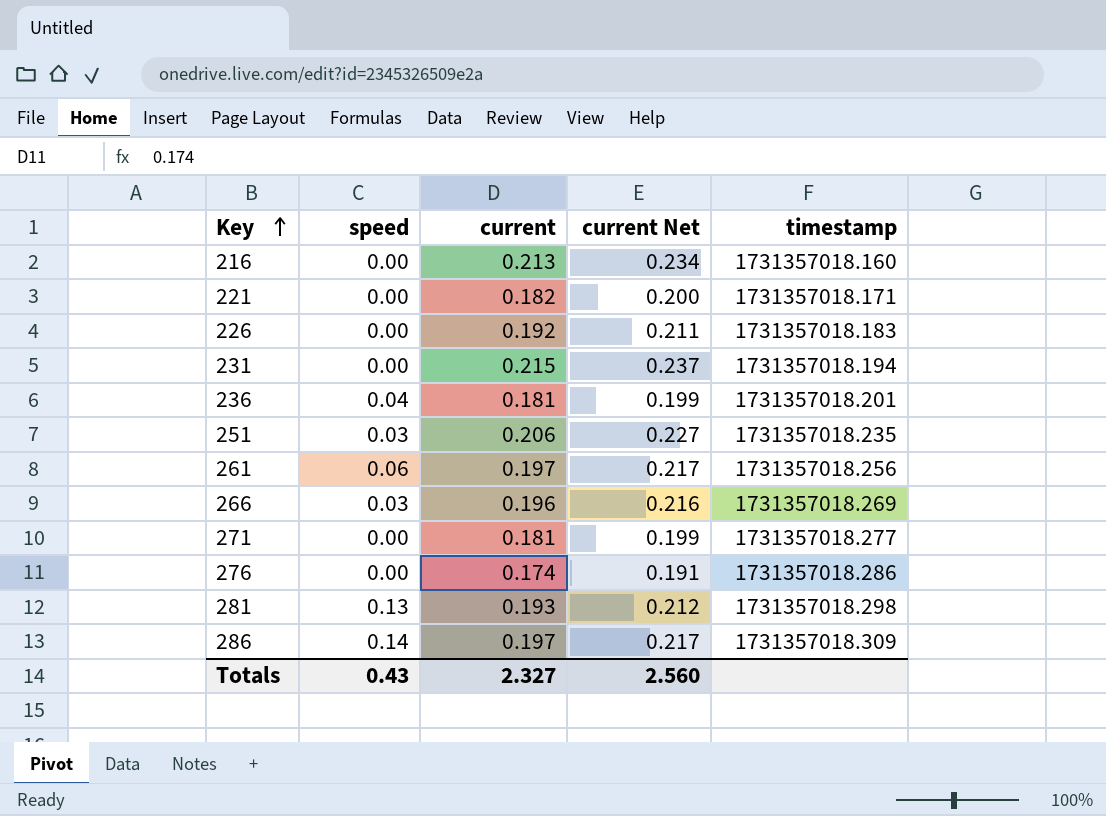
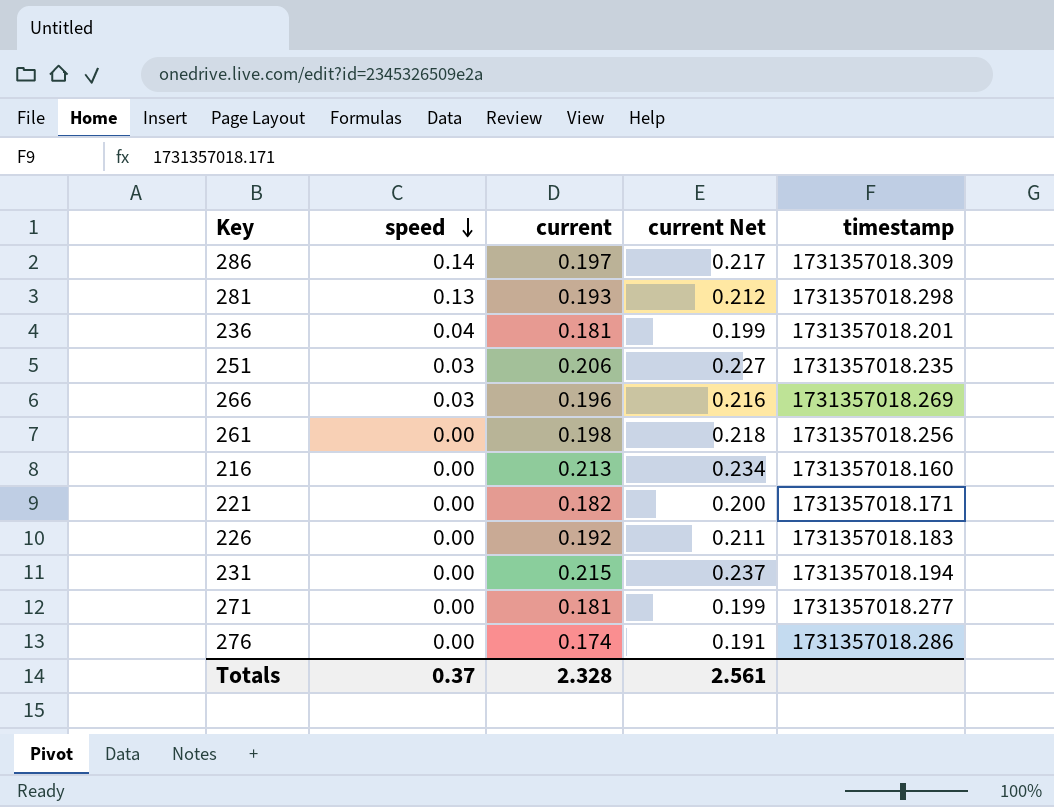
row order: Key ascending -> speed descending
261 | speed: 0.06 -> 0.00
261 | current: 0.197 -> 0.198
261 | current Net: 0.217 -> 0.218
Totals | speed: 0.43 -> 0.37
Totals | current: 2.327 -> 2.328
Totals | current Net: 2.560 -> 2.561

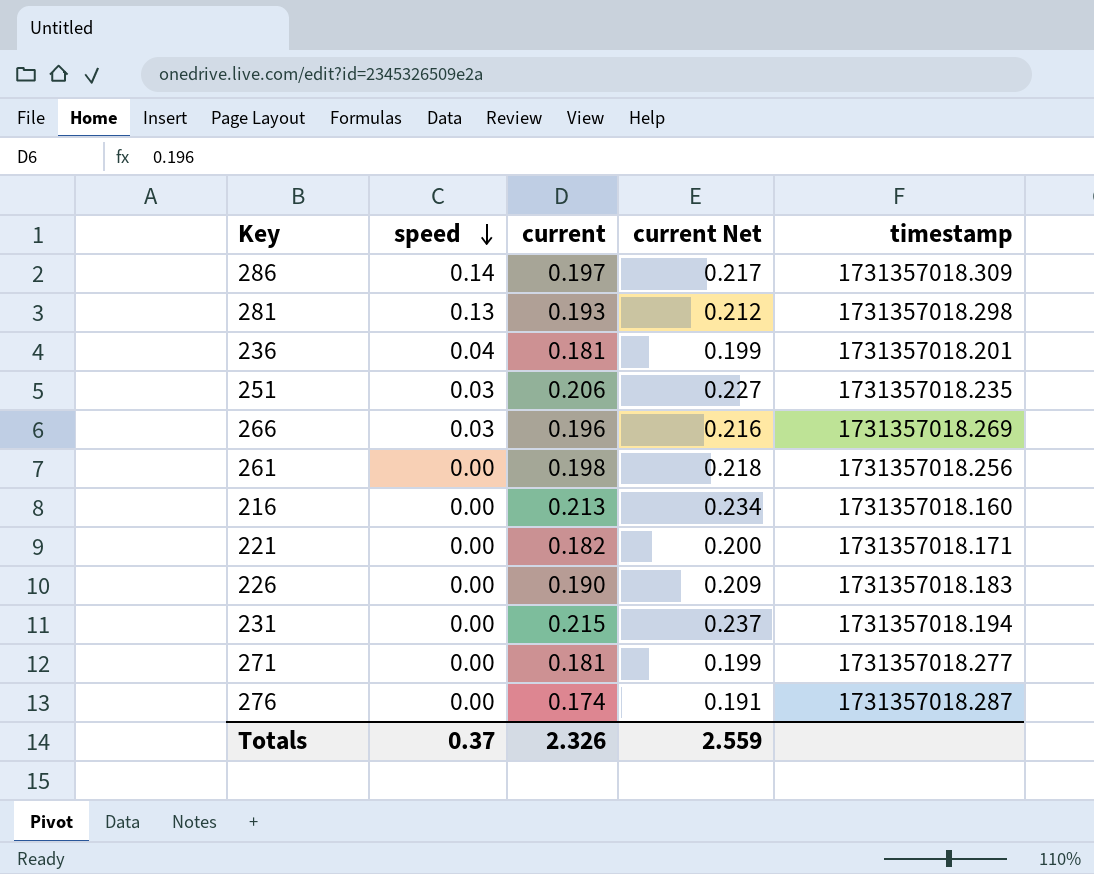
226 | current: 0.192 -> 0.190
226 | current Net: 0.211 -> 0.209
276 | timestamp: 1731357018.286 -> 1731357018.287
Totals | current: 2.328 -> 2.326
Totals | current Net: 2.561 -> 2.559

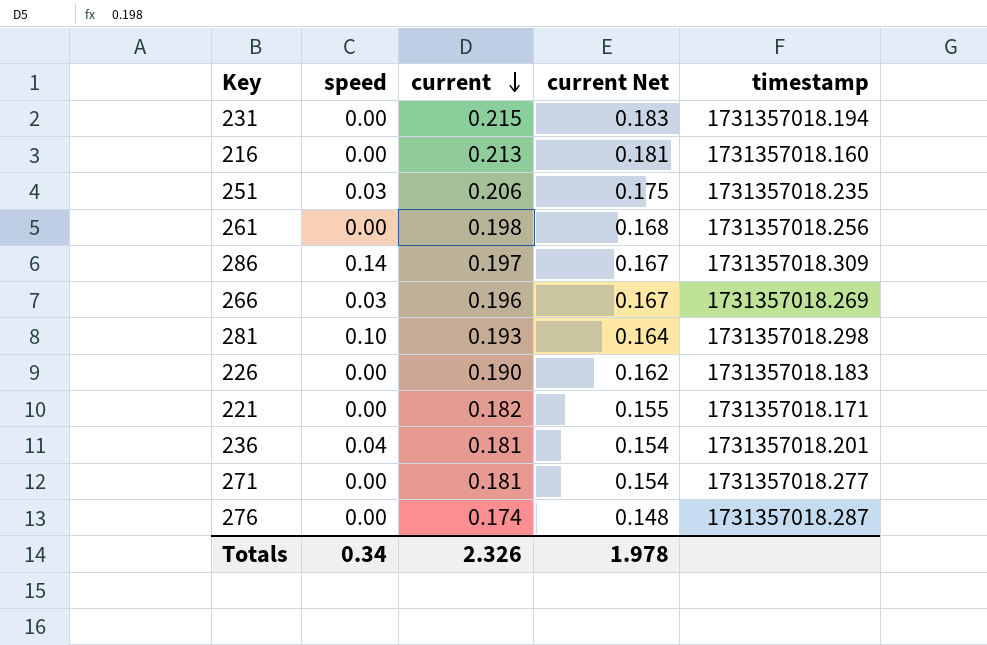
row order: speed descending -> current descending
column current Net | formula: [current] * 1.1 -> [current] * 0.85
281 | speed: 0.13 -> 0.10
Totals | speed: 0.37 -> 0.34
Totals | current Net: 2.559 -> 1.978

